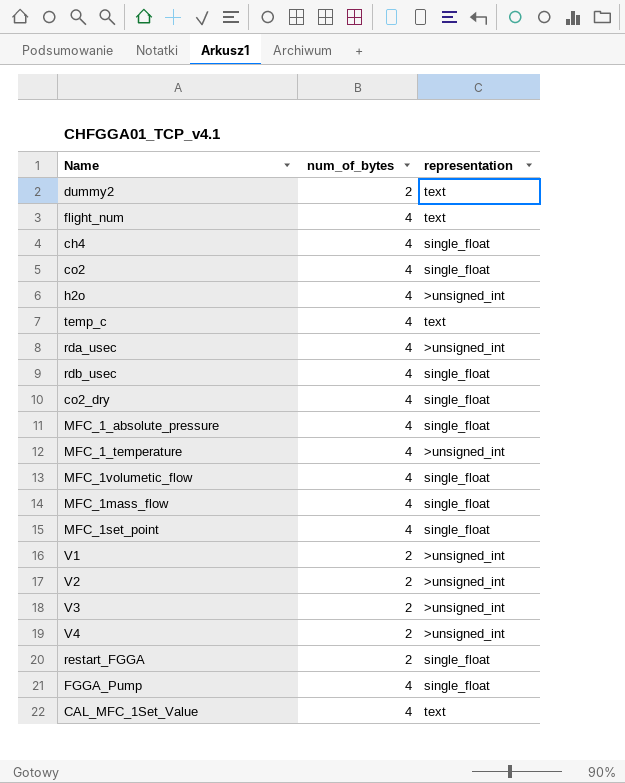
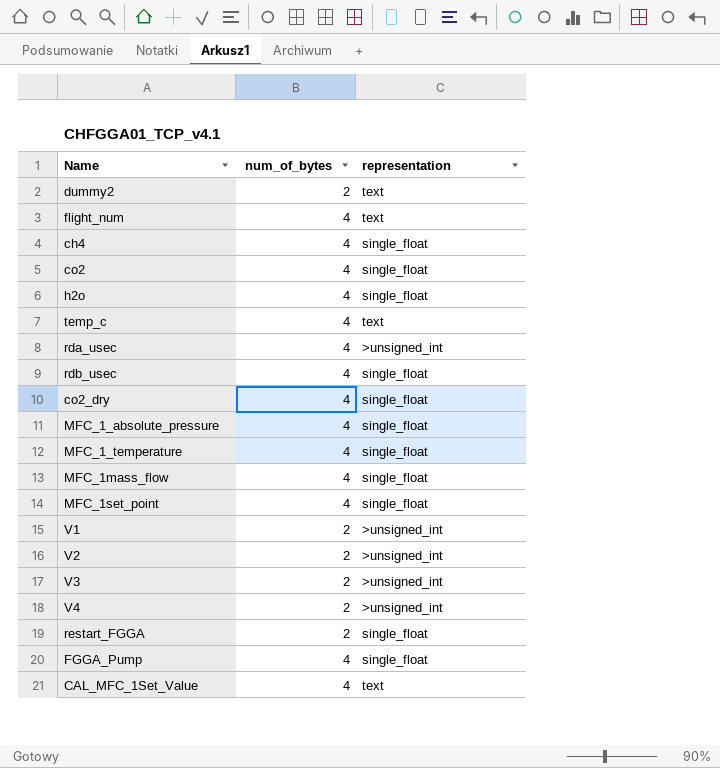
row MFC_1volumetic_flow: 4 | single_float -> none
h2o | representation: >unsigned_int -> single_float
MFC_1_temperature | representation: >unsigned_int -> single_float

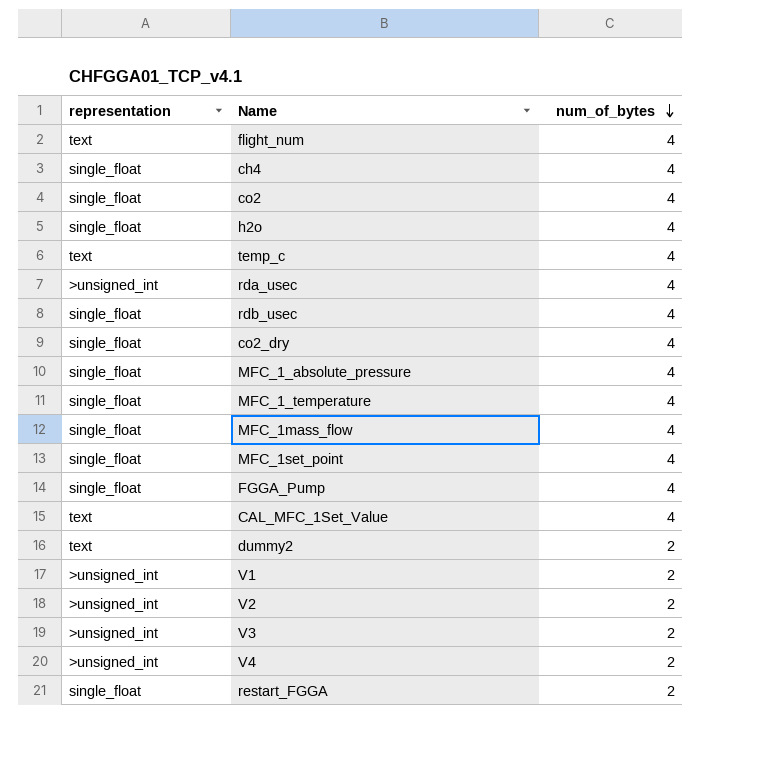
row order: none -> num_of_bytes descending
column representation | position: 3 -> 1

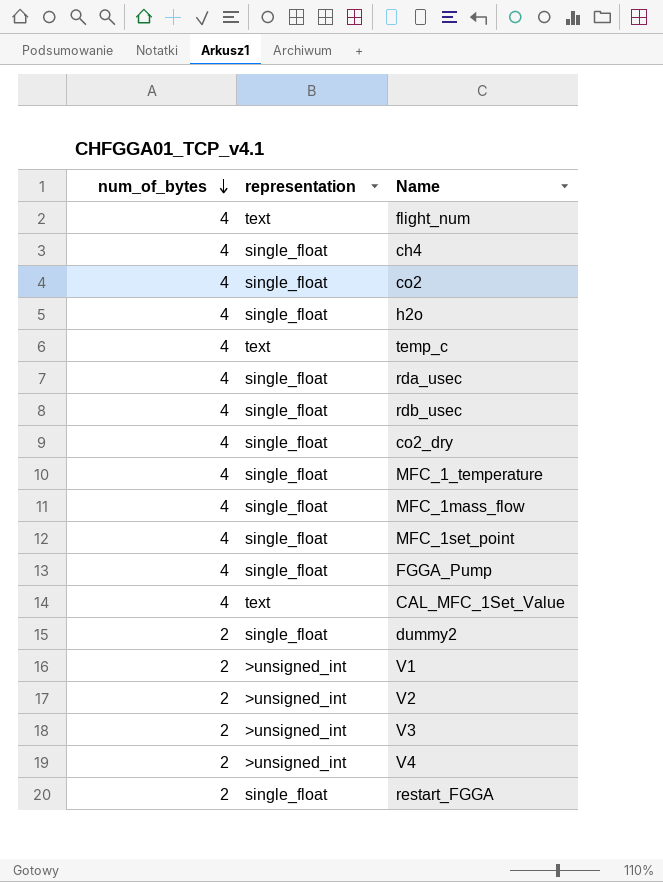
column num_of_bytes | position: 3 -> 1
row MFC_1_absolute_pressure: single_float | 4 -> none
rda_usec | representation: >unsigned_int -> single_float
dummy2 | representation: text -> single_float

